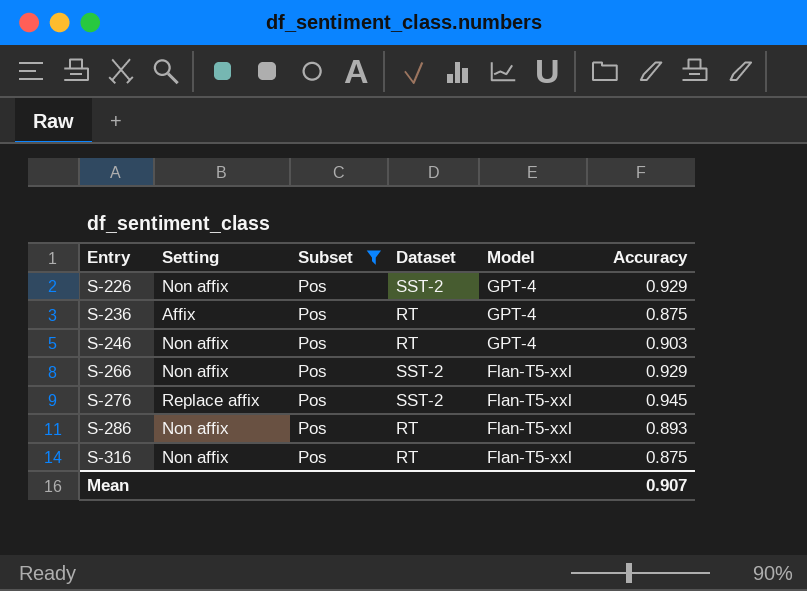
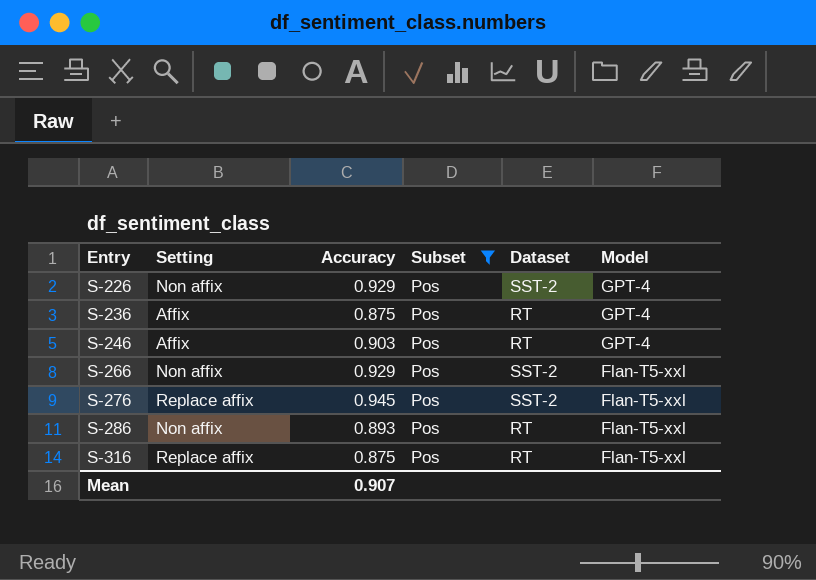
column Accuracy | position: 6 -> 3
S-246 | Setting: Non affix -> Affix
S-316 | Setting: Non affix -> Replace affix

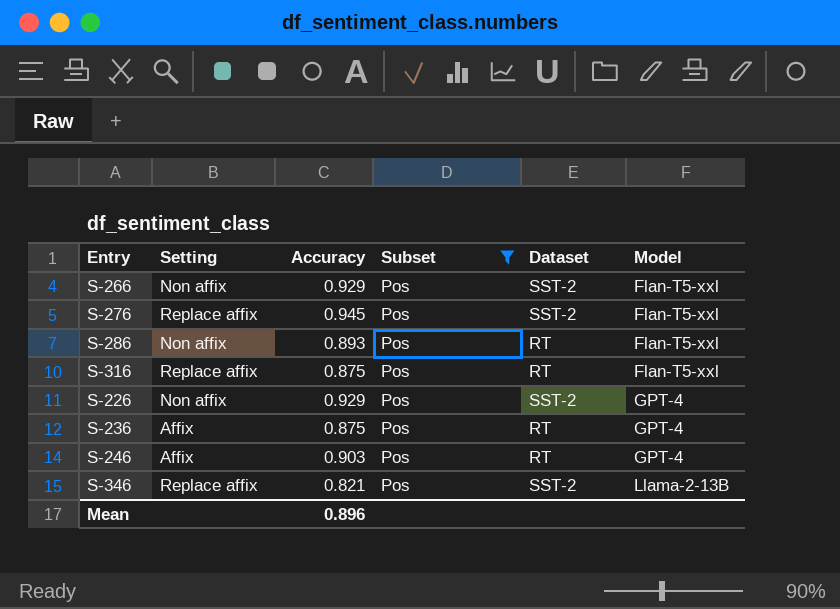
row order: Entry ascending -> Model ascending
row S-346: none -> Replace affix | 0.821 | Pos | SST-2 | Llama-2-13B
Mean | Accuracy: 0.907 -> 0.896

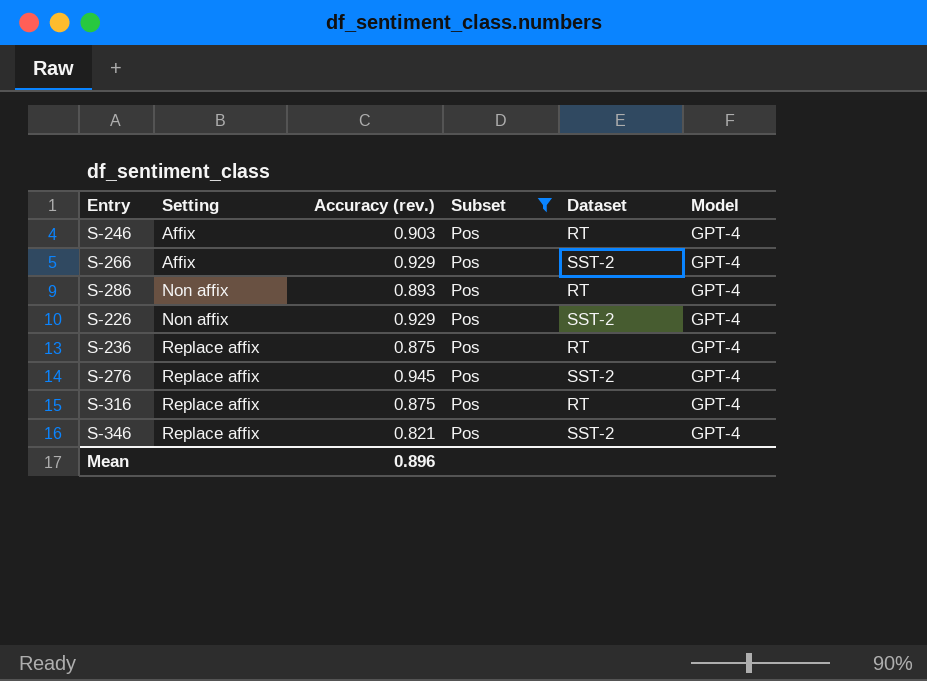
row order: Model ascending -> Setting ascending
column name: Accuracy -> Accuracy (rev.)
S-266 | Setting: Non affix -> Affix
S-266 | Model: Flan-T5-xxl -> GPT-4
S-286 | Model: Flan-T5-xxl -> GPT-4
S-236 | Setting: Affix -> Replace affix
S-276 | Model: Flan-T5-xxl -> GPT-4
S-316 | Model: Flan-T5-xxl -> GPT-4
S-346 | Model: Llama-2-13B -> GPT-4

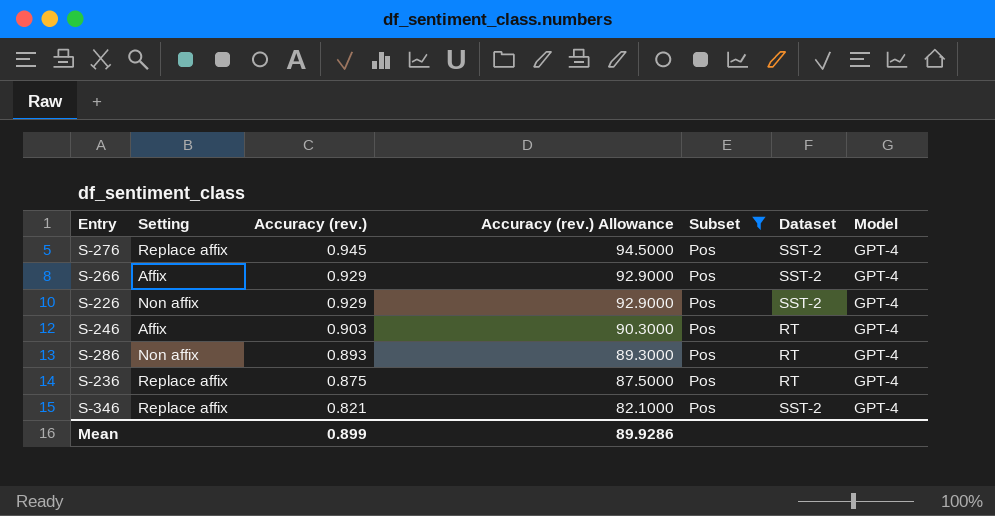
row order: Setting ascending -> Accuracy (rev.) descending
column Accuracy (rev.) Allowance | formula: none -> [Accuracy (rev.)] * 100
row S-316: Replace affix | 0.875 | Pos | RT | GPT-4 -> none
Mean | Accuracy (rev.): 0.896 -> 0.899

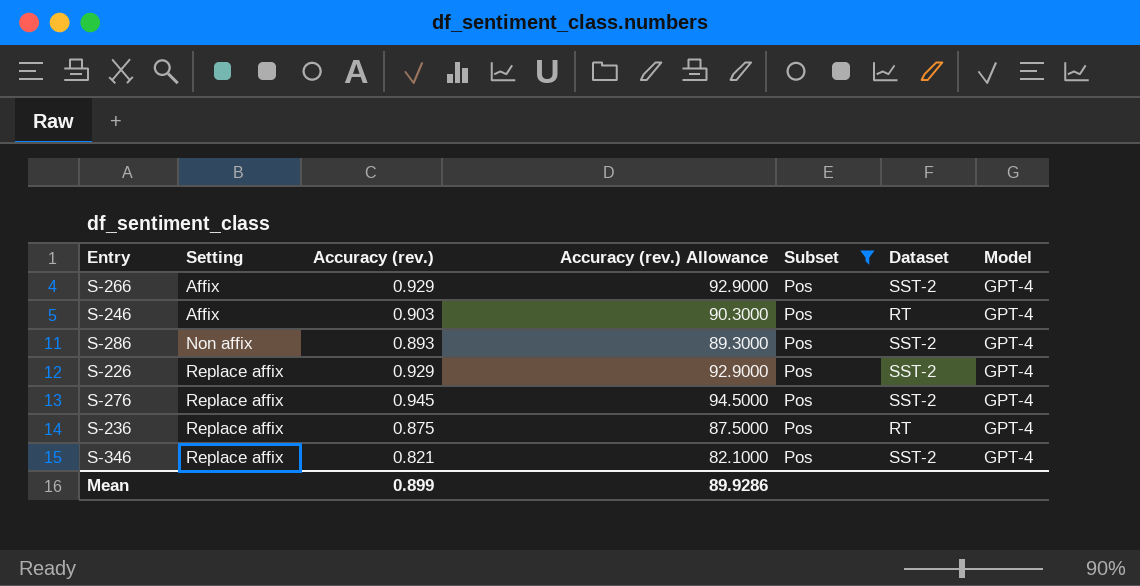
row order: Accuracy (rev.) descending -> Setting ascending
S-286 | Dataset: RT -> SST-2
S-226 | Setting: Non affix -> Replace affix

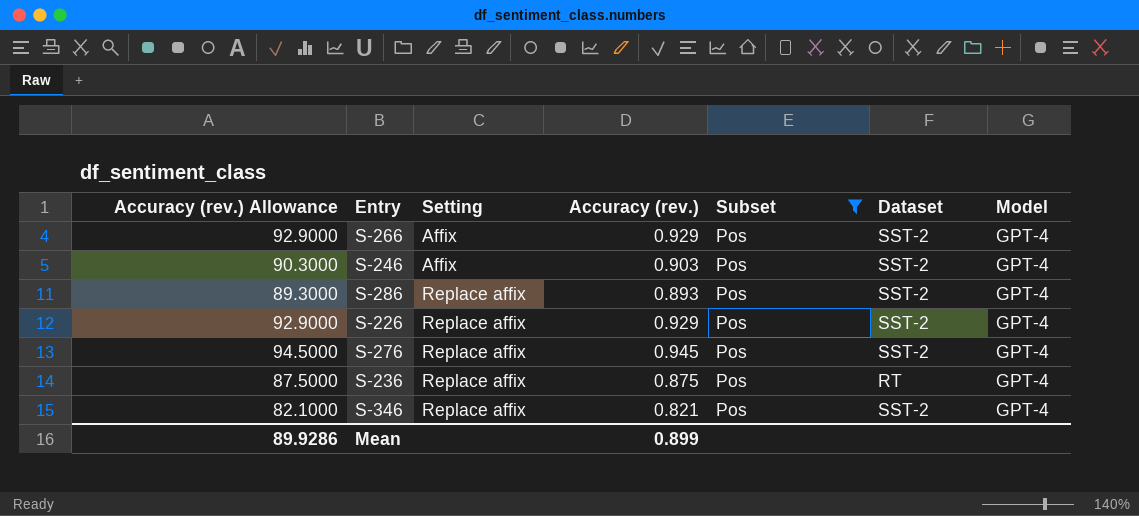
column Accuracy (rev.) Allowance | position: 4 -> 1
S-246 | Dataset: RT -> SST-2
S-286 | Setting: Non affix -> Replace affix

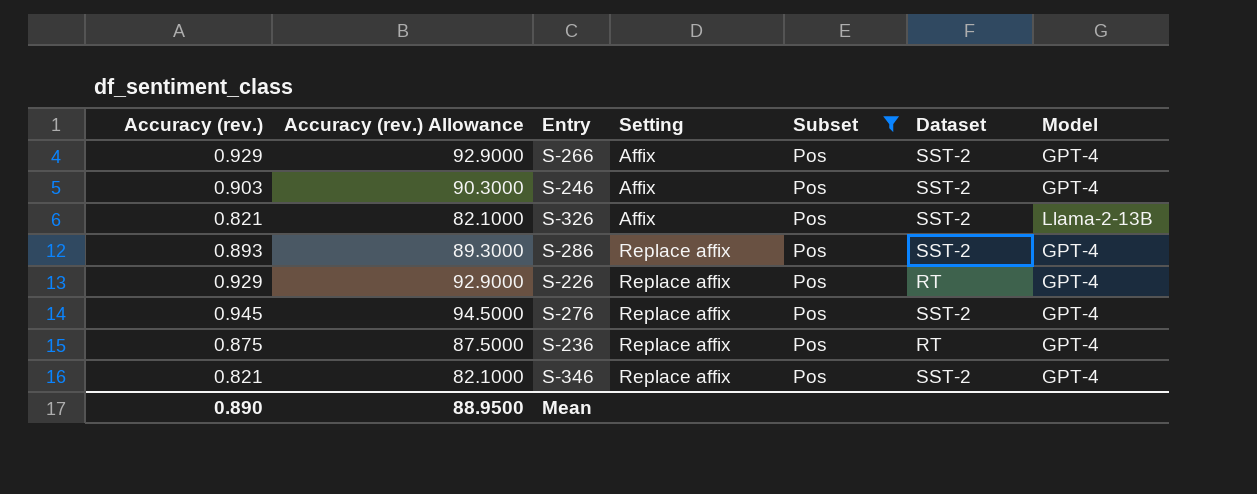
column Accuracy (rev.) | position: 4 -> 1
row S-326: none -> 0.821 | 82.1000 | Affix | Pos | SST-2 | Llama-2-13B
S-226 | Dataset: SST-2 -> RT
Mean | Accuracy (rev.): 0.899 -> 0.890
Mean | Accuracy (rev.) Allowance: 89.9286 -> 88.9500

